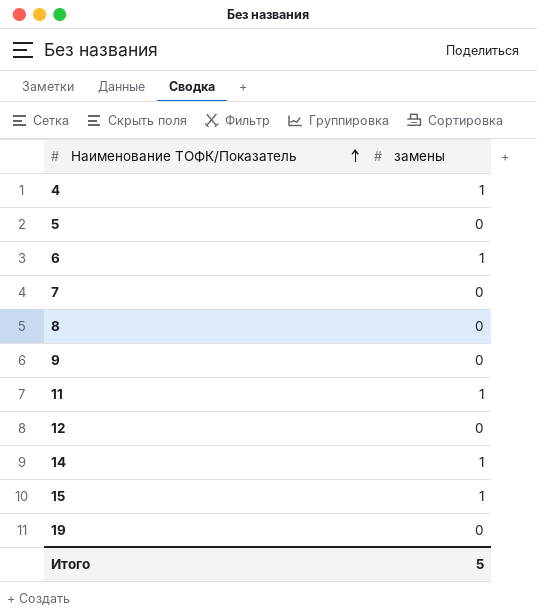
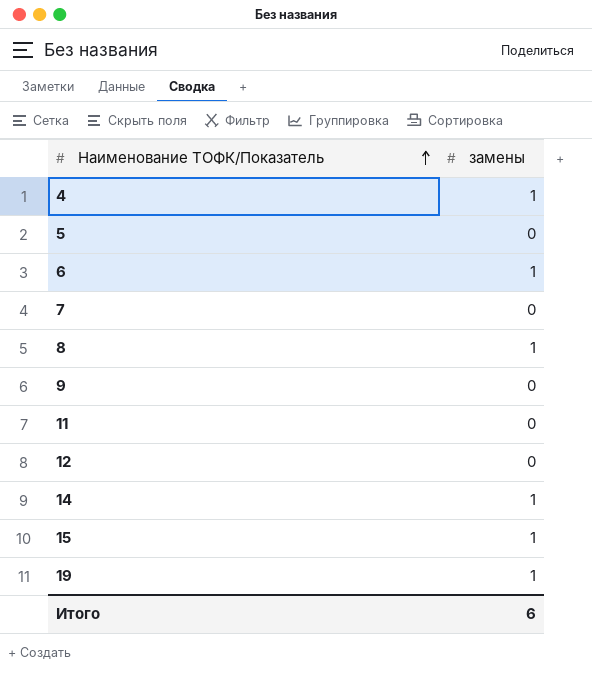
8 | замены: 0 -> 1
11 | замены: 1 -> 0
19 | замены: 0 -> 1
Итого | замены: 5 -> 6

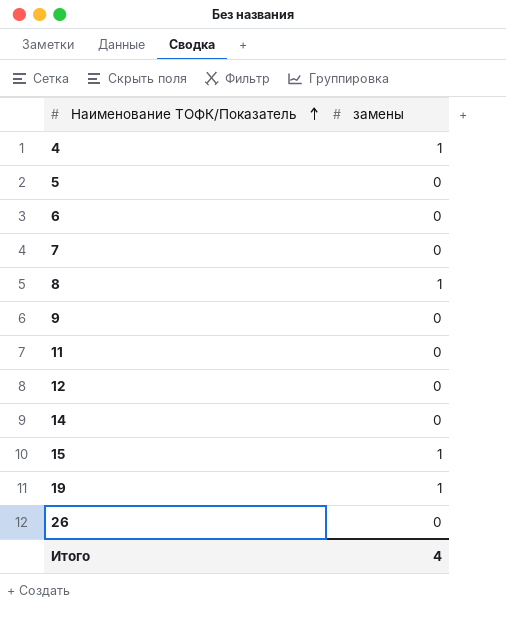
6 | замены: 1 -> 0
14 | замены: 1 -> 0
row 26: none -> 0
Итого | замены: 6 -> 4

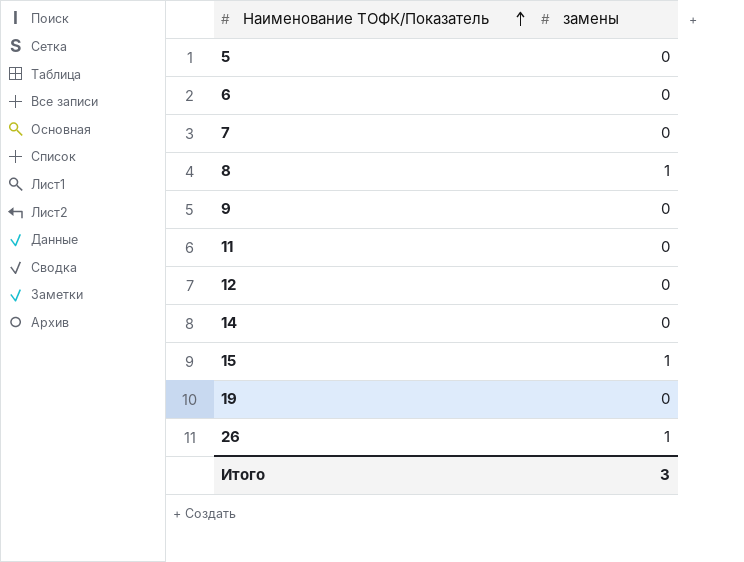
row 4: 1 -> none
19 | замены: 1 -> 0
26 | замены: 0 -> 1
Итого | замены: 4 -> 3

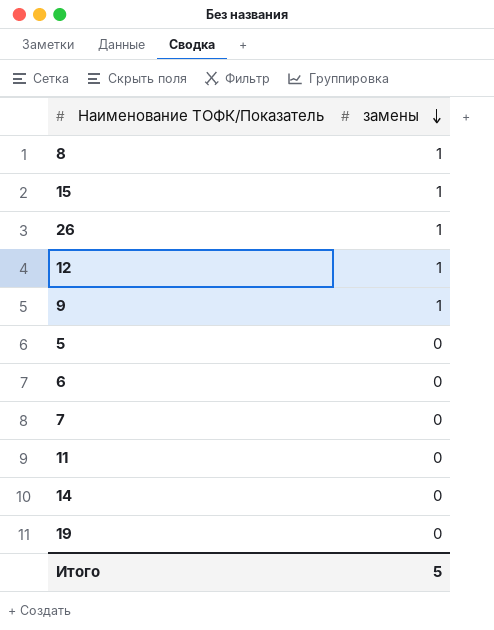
row order: Наименование ТОФК/Показатель ascending -> замены descending
12 | замены: 0 -> 1
9 | замены: 0 -> 1
Итого | замены: 3 -> 5

